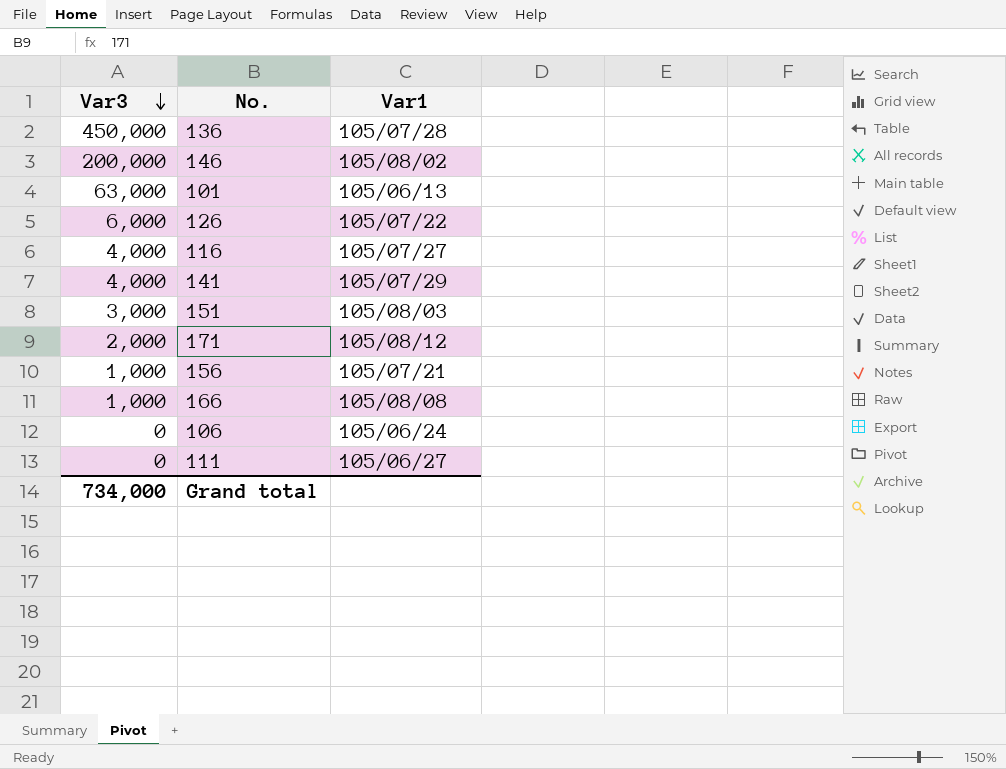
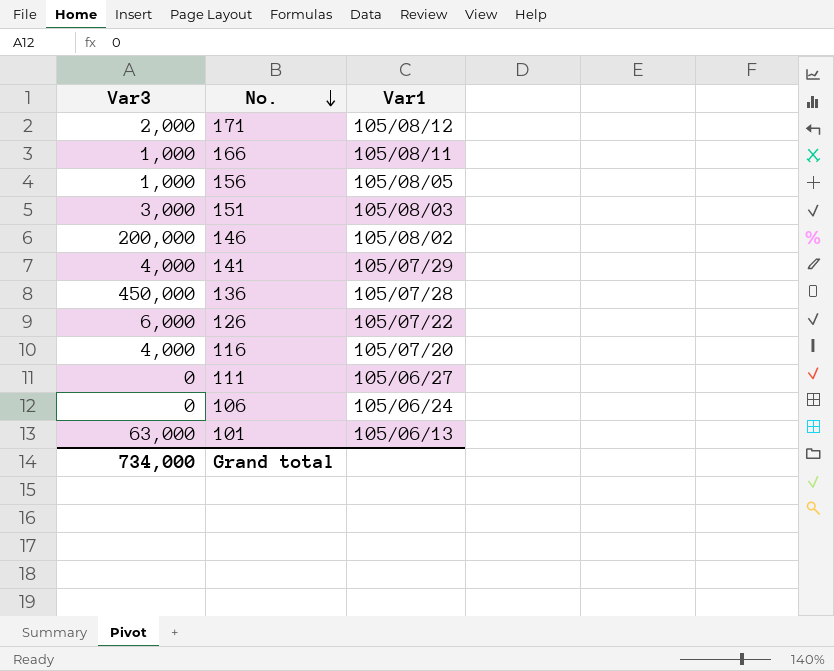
row order: Var3 descending -> No. descending
166 | Var1: 105/08/08 -> 105/08/11
156 | Var1: 105/07/21 -> 105/08/05
116 | Var1: 105/07/27 -> 105/07/20

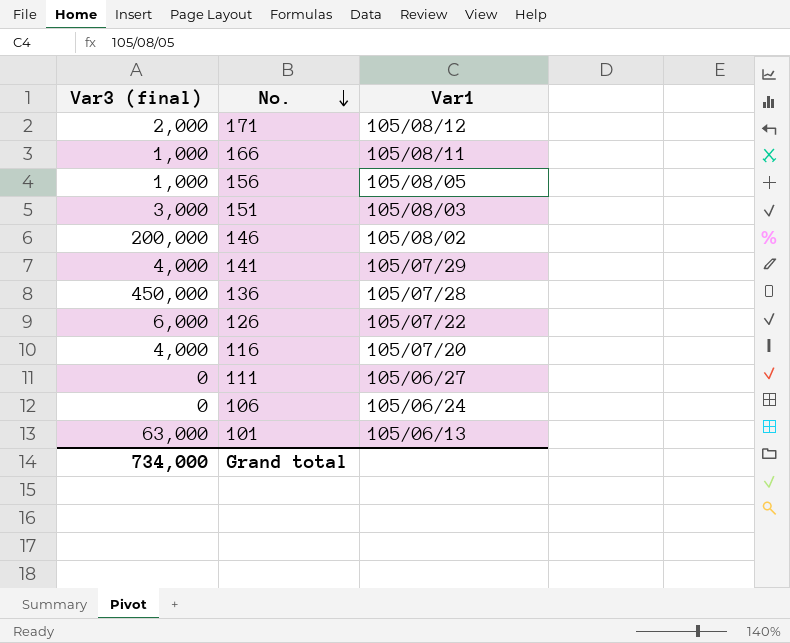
column name: Var3 -> Var3 (final)

